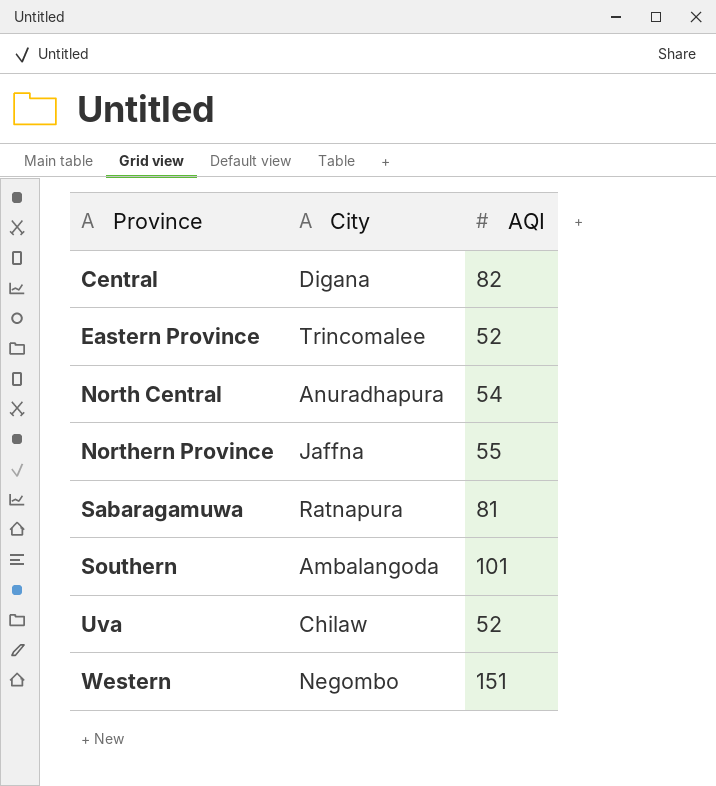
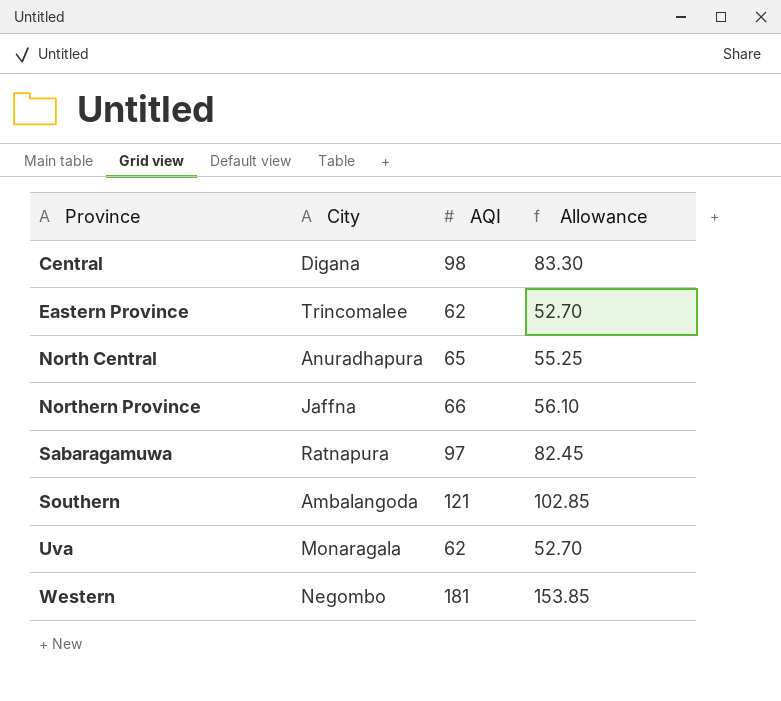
column Allowance | formula: none -> [AQI] * 0.85
Central | AQI: 82 -> 98
Eastern Province | AQI: 52 -> 62
North Central | AQI: 54 -> 65
Northern Province | AQI: 55 -> 66
Sabaragamuwa | AQI: 81 -> 97
Southern | AQI: 101 -> 121
Uva | City: Chilaw -> Monaragala
Uva | AQI: 52 -> 62
Western | AQI: 151 -> 181

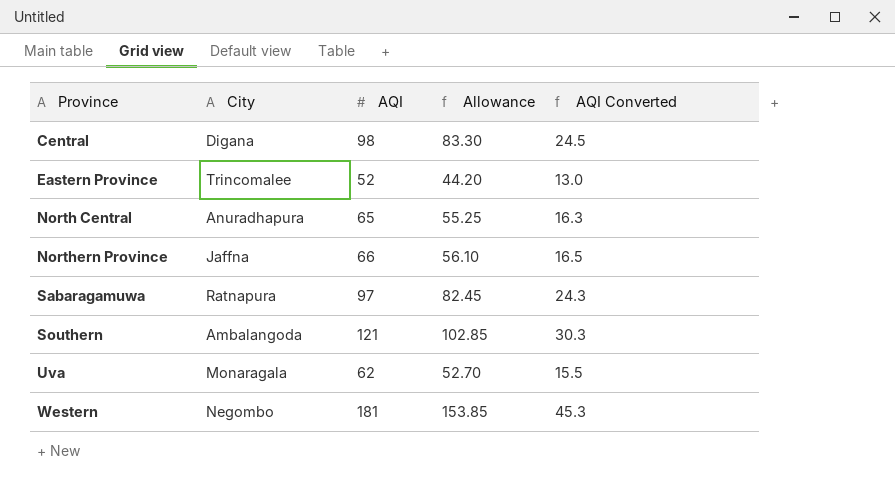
column AQI Converted | formula: none -> [AQI] * 0.25
Eastern Province | AQI: 62 -> 52
Eastern Province | Allowance: 52.70 -> 44.20

